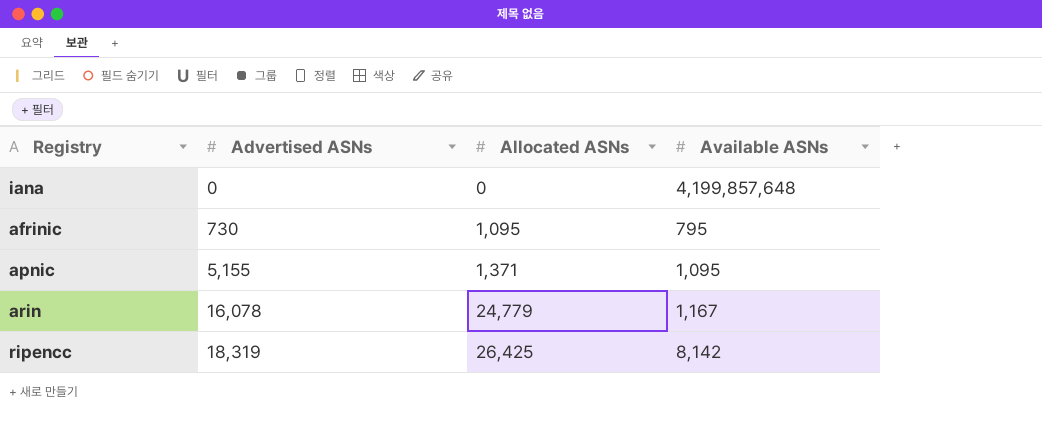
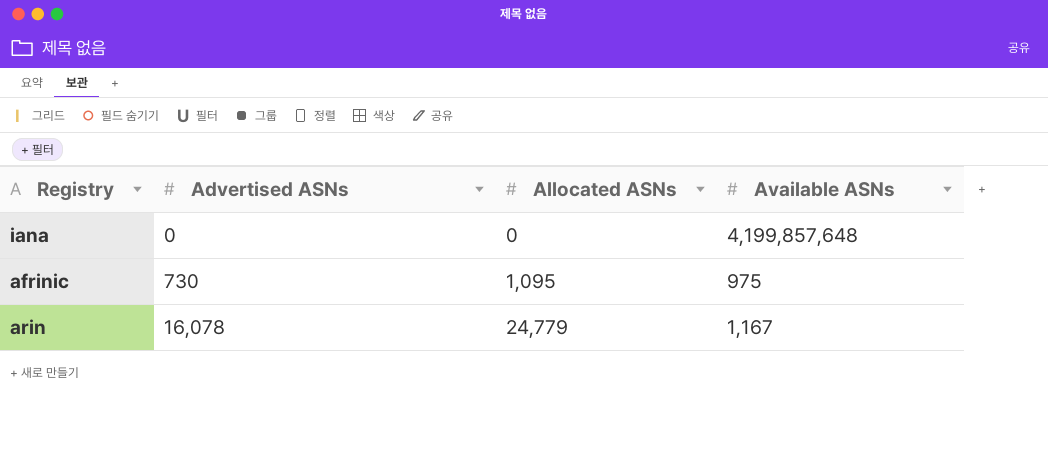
row apnic: 5,155 | 1,371 | 1,095 -> none
row ripencc: 18,319 | 26,425 | 8,142 -> none
afrinic | Available ASNs: 795 -> 975

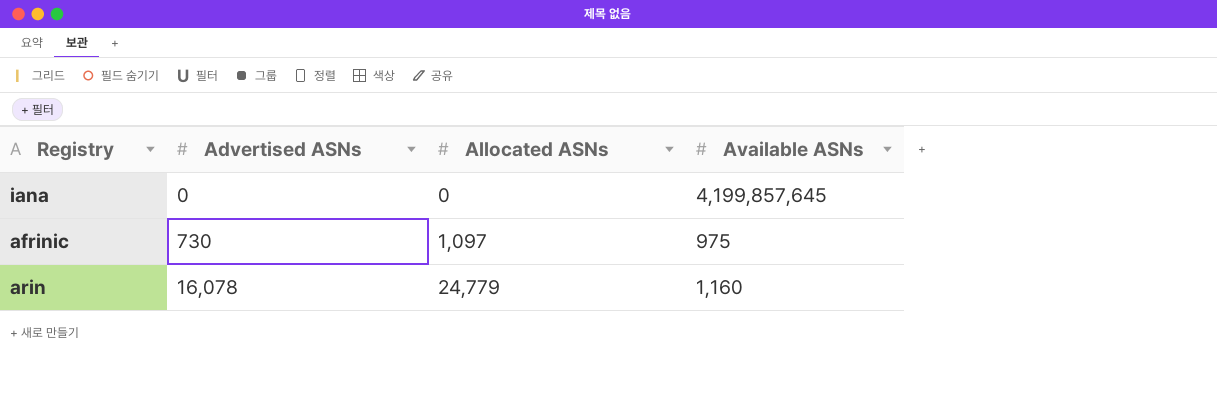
iana | Available ASNs: 4,199,857,648 -> 4,199,857,645
afrinic | Allocated ASNs: 1,095 -> 1,097
arin | Available ASNs: 1,167 -> 1,160

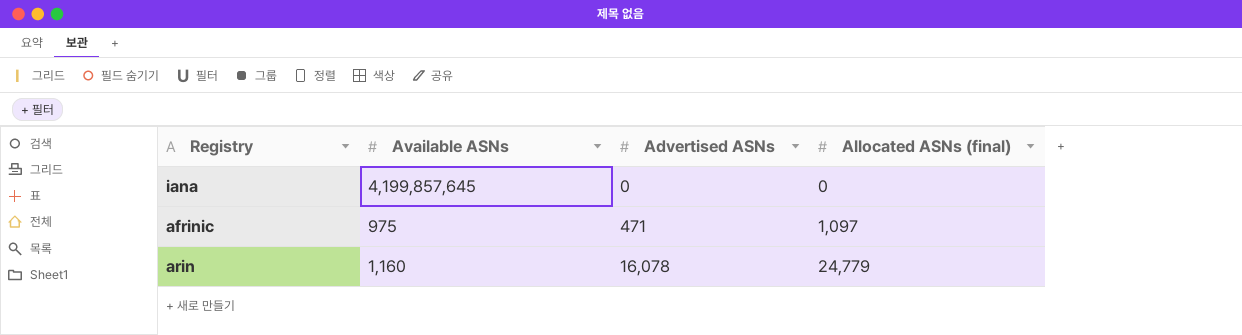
column Available ASNs | position: 4 -> 2
column name: Allocated ASNs -> Allocated ASNs (final)
afrinic | Advertised ASNs: 730 -> 471

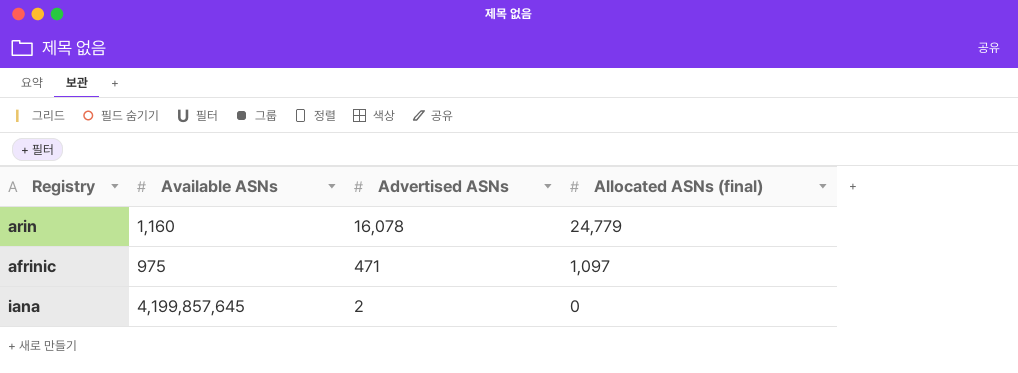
row order: Advertised ASNs ascending -> Advertised ASNs descending
iana | Advertised ASNs: 0 -> 2

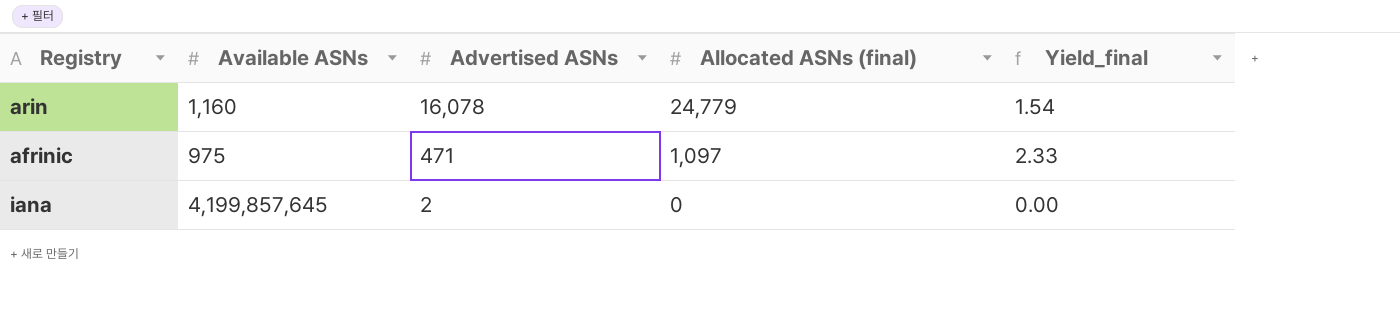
column Yield_final | formula: none -> [Allocated ASNs (final)] / [Advertised ASNs]

